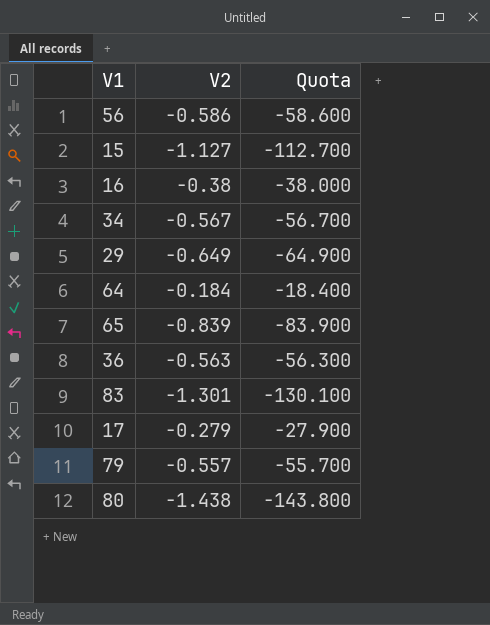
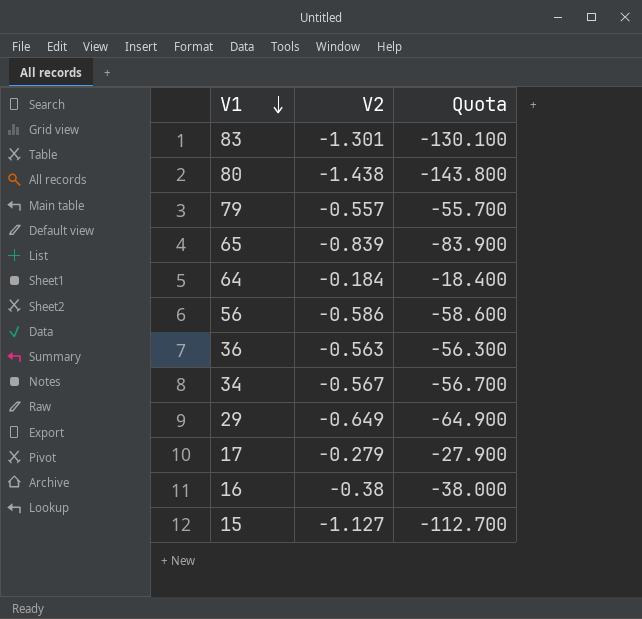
row order: none -> V1 descending

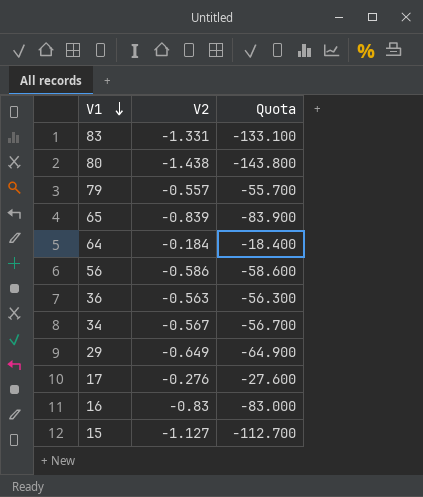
83 | V2: -1.301 -> -1.331
83 | Quota: -130.100 -> -133.100
17 | V2: -0.279 -> -0.276
17 | Quota: -27.900 -> -27.600
16 | V2: -0.38 -> -0.83
16 | Quota: -38.000 -> -83.000

